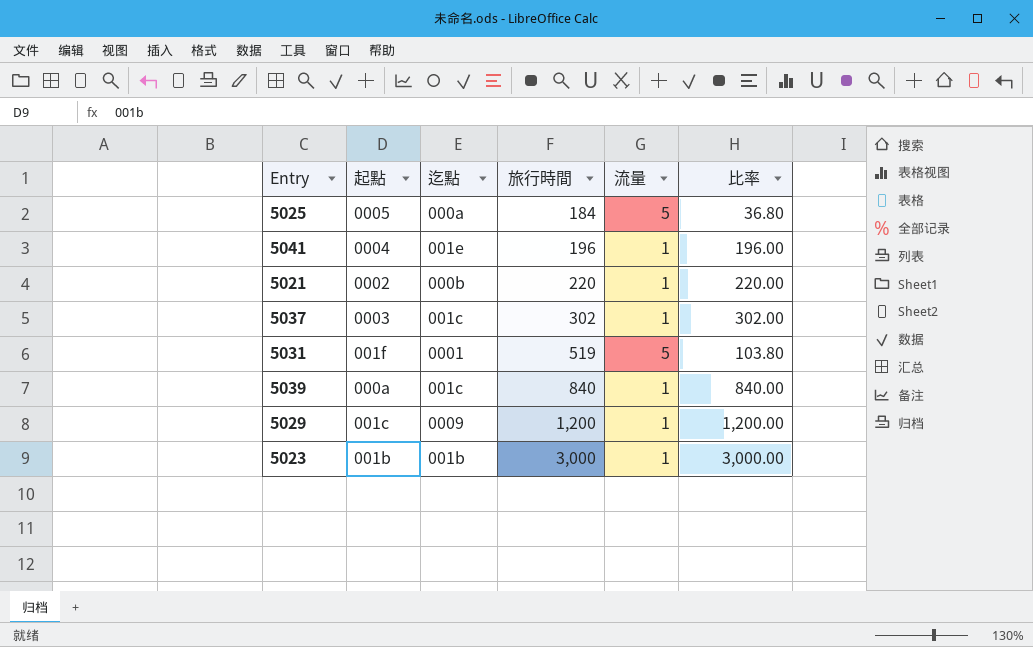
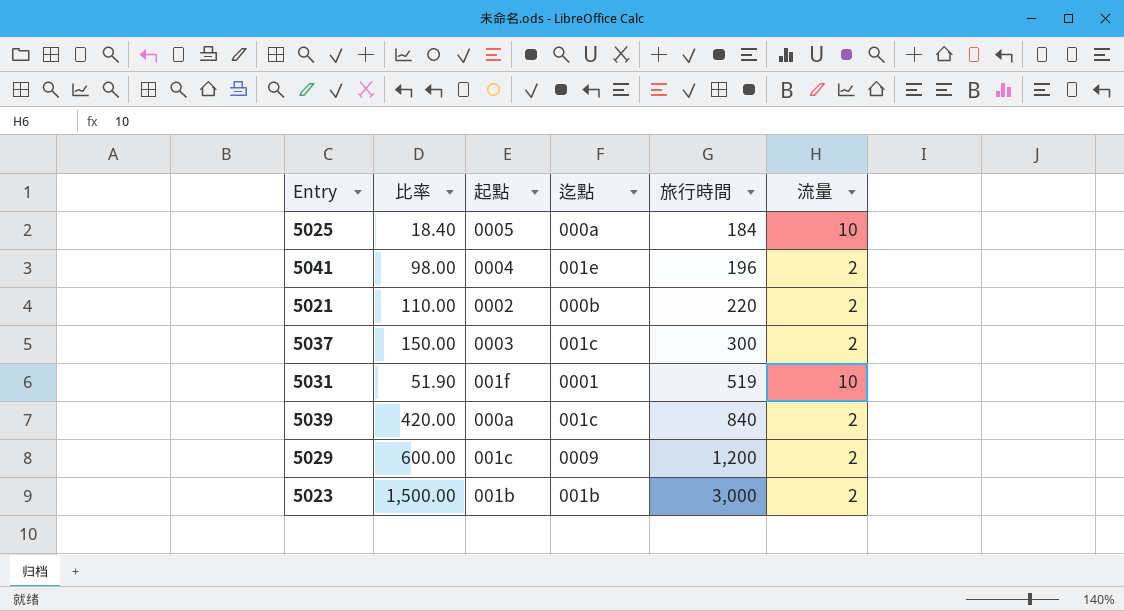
column 比率 | position: 6 -> 2
5025 | 比率: 36.80 -> 18.40
5025 | 流量: 5 -> 10
5041 | 比率: 196.00 -> 98.00
5041 | 流量: 1 -> 2
5021 | 比率: 220.00 -> 110.00
5021 | 流量: 1 -> 2
5037 | 比率: 302.00 -> 150.00
5037 | 旅行時間: 302 -> 300
5037 | 流量: 1 -> 2
5031 | 比率: 103.80 -> 51.90
5031 | 流量: 5 -> 10
5039 | 比率: 840.00 -> 420.00
5039 | 流量: 1 -> 2
5029 | 比率: 1,200.00 -> 600.00
5029 | 流量: 1 -> 2
5023 | 比率: 3,000.00 -> 1,500.00
5023 | 流量: 1 -> 2

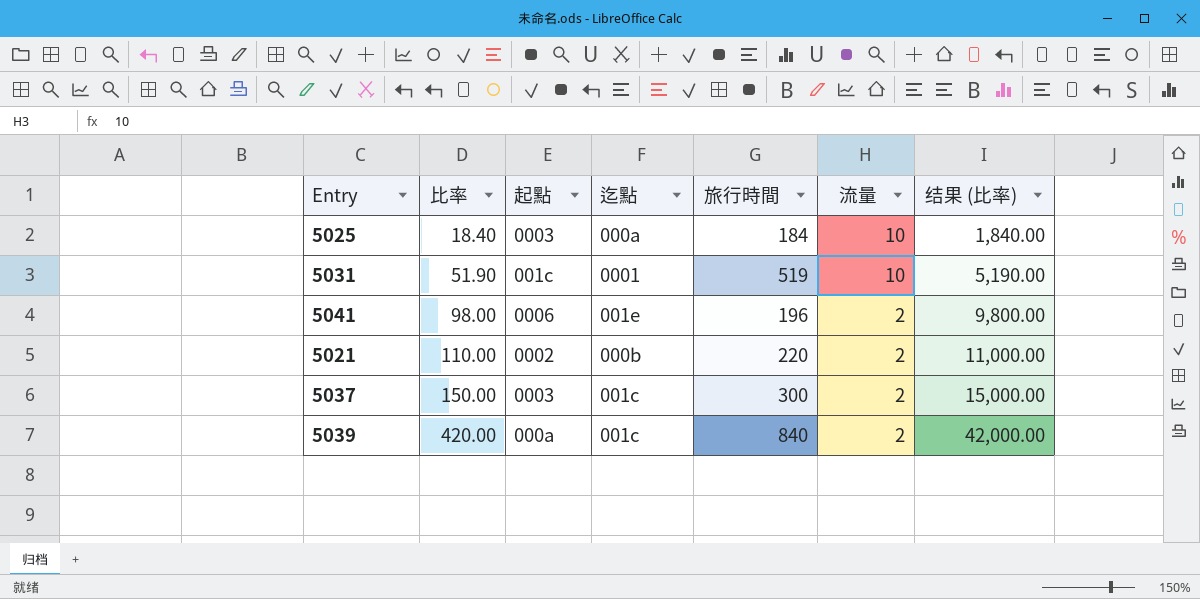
row order: 旅行時間 ascending -> 比率 ascending
column 结果 (比率) | formula: none -> [比率] * 100
row 5029: 600.00 | 001c | 0009 | 1,200 | 2 -> none
row 5023: 1,500.00 | 001b | 001b | 3,000 | 2 -> none
5025 | 起點: 0005 -> 0003
5031 | 起點: 001f -> 001c
5041 | 起點: 0004 -> 0006

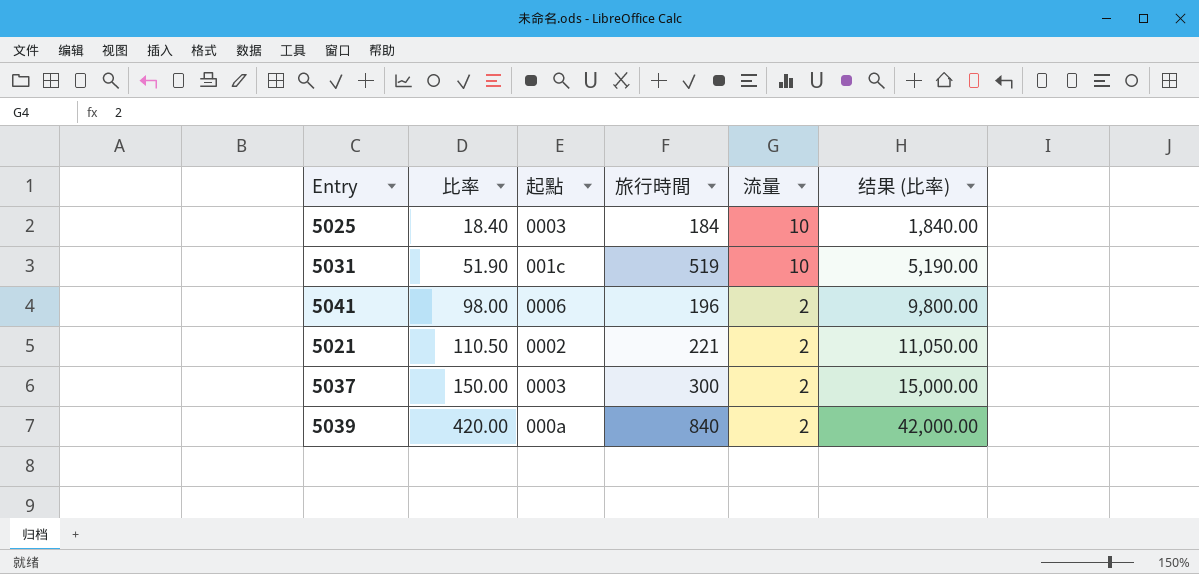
column 迄點 | position: 4 -> none
5021 | 比率: 110.00 -> 110.50
5021 | 旅行時間: 220 -> 221
5021 | 结果 (比率): 11,000.00 -> 11,050.00

